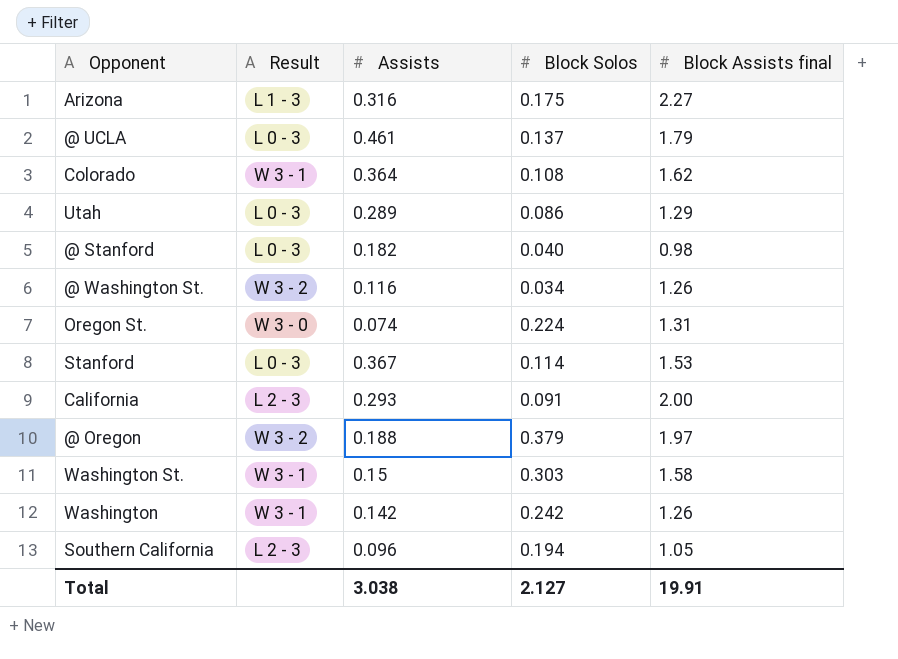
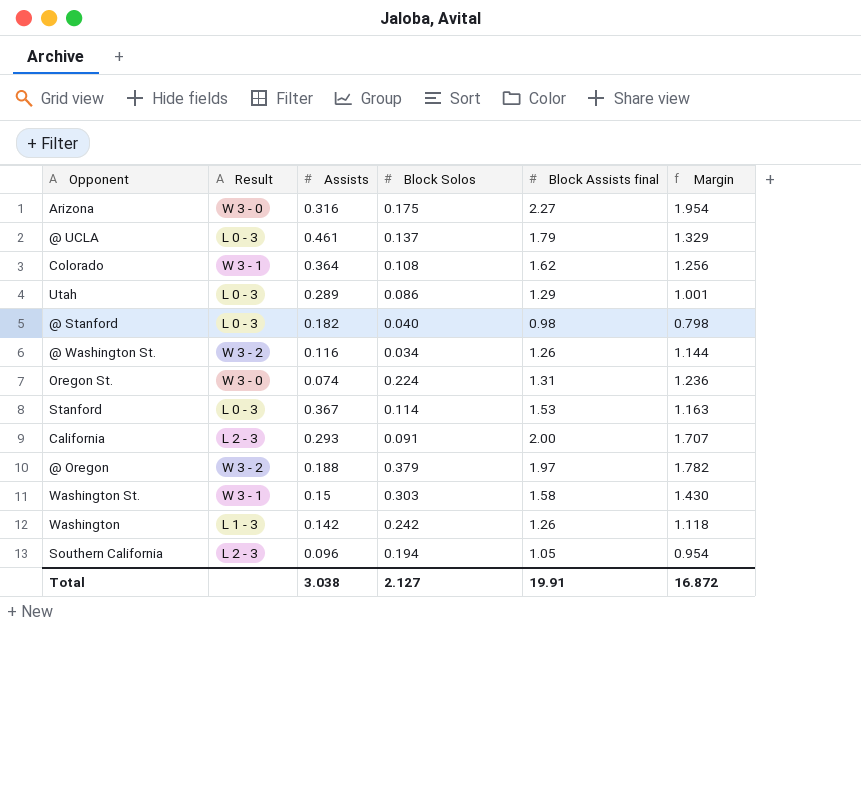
column Margin | formula: none -> [Block Assists final] - [Assists]
Arizona | Result: L 1 - 3 -> W 3 - 0
Washington | Result: W 3 - 1 -> L 1 - 3

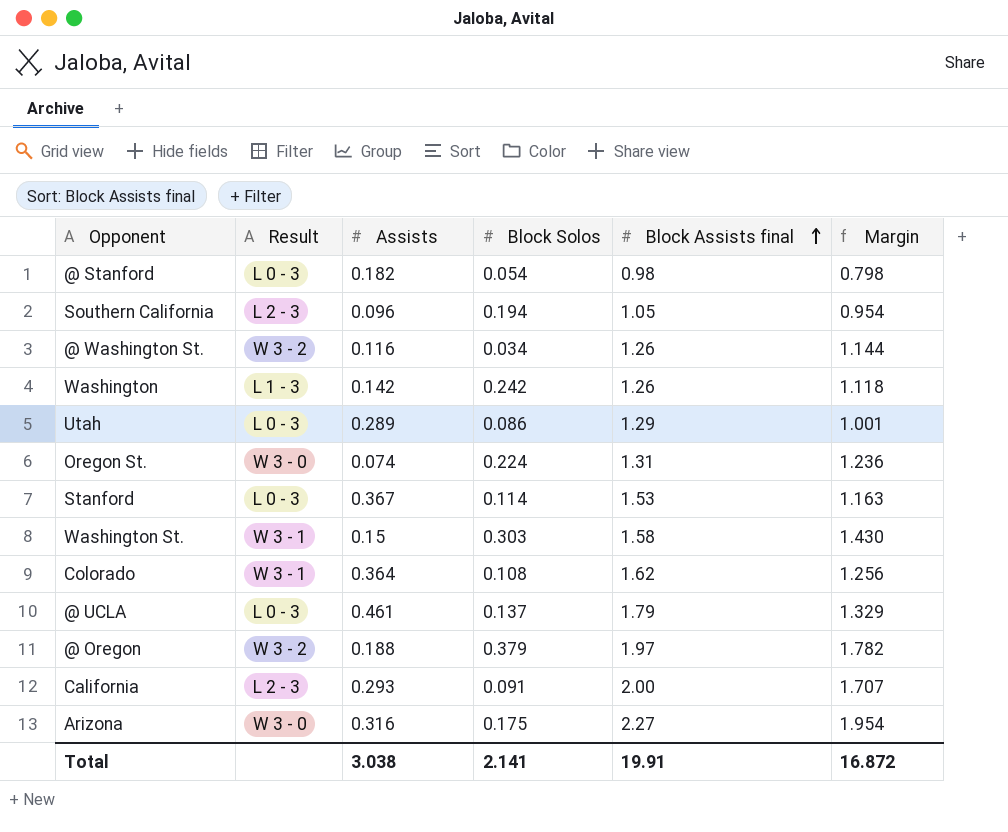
row order: none -> Block Assists final ascending
@ Stanford | Block Solos: 0.040 -> 0.054
Total | Block Solos: 2.127 -> 2.141

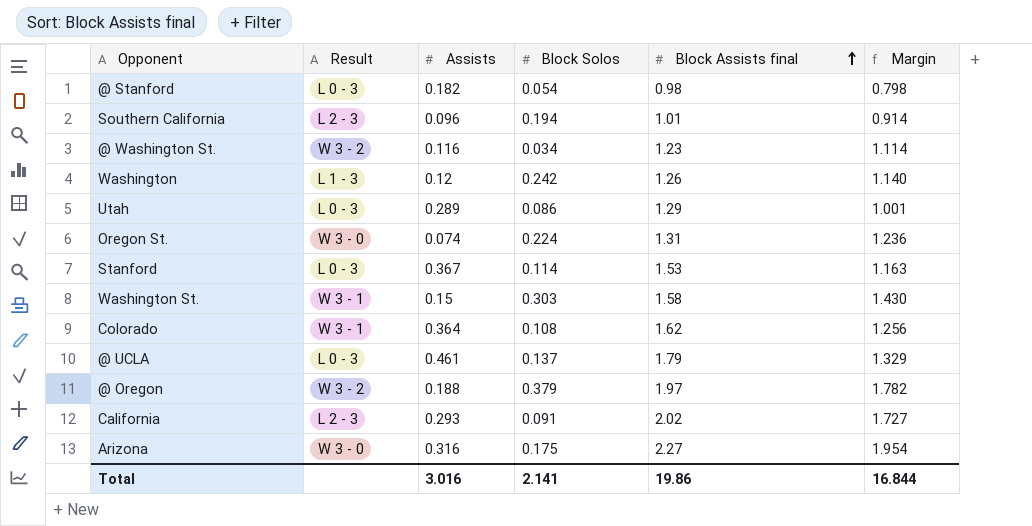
Southern California | Block Assists final: 1.05 -> 1.01
Southern California | Margin: 0.954 -> 0.914
@ Washington St. | Block Assists final: 1.26 -> 1.23
@ Washington St. | Margin: 1.144 -> 1.114
Washington | Assists: 0.142 -> 0.12
Washington | Margin: 1.118 -> 1.140
California | Block Assists final: 2.00 -> 2.02
California | Margin: 1.707 -> 1.727
Total | Assists: 3.038 -> 3.016
Total | Block Assists final: 19.91 -> 19.86
Total | Margin: 16.872 -> 16.844

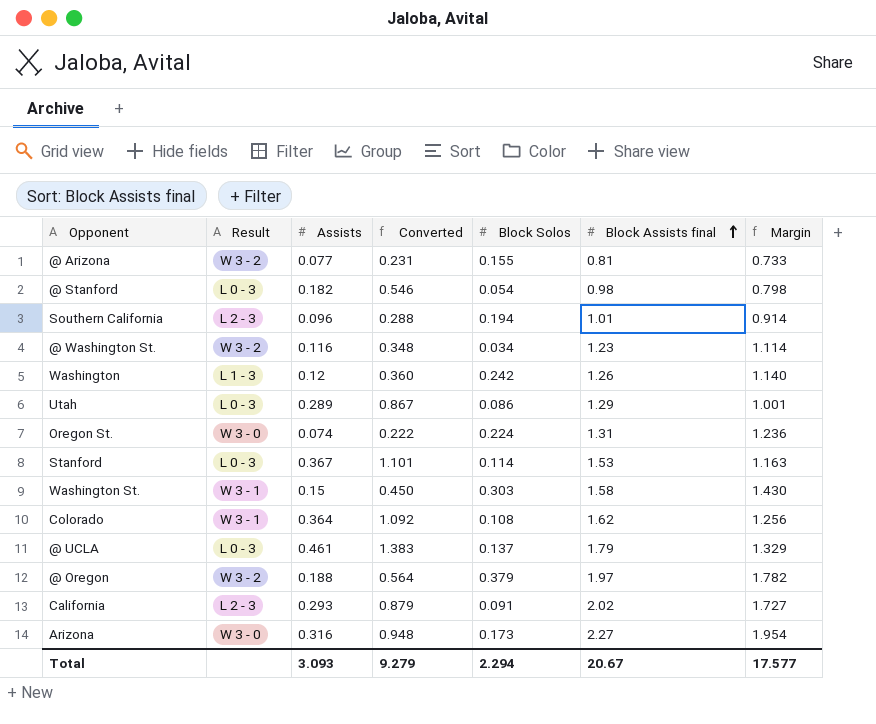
column Converted | formula: none -> [Assists] * 3
row @ Arizona: none -> W 3 - 2 | 0.077 | 0.231 | 0.155 | 0.81 | 0.733
Arizona | Block Solos: 0.175 -> 0.173
Total | Assists: 3.016 -> 3.093
Total | Block Solos: 2.141 -> 2.294
Total | Block Assists final: 19.86 -> 20.67
Total | Margin: 16.844 -> 17.577

